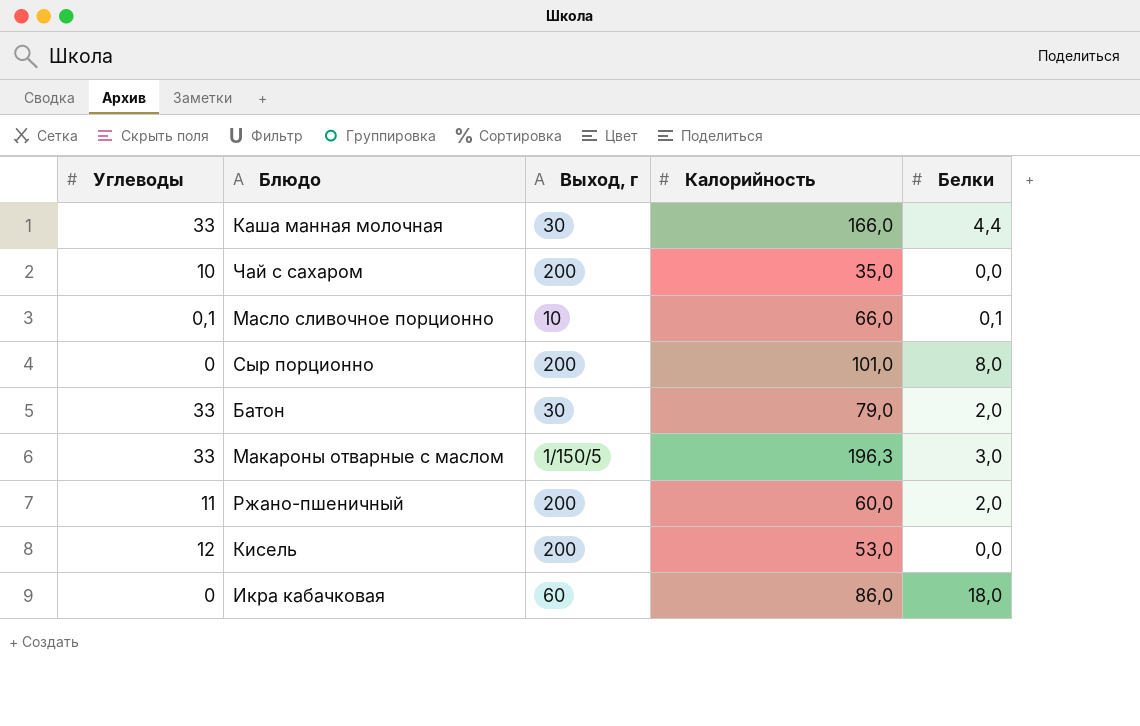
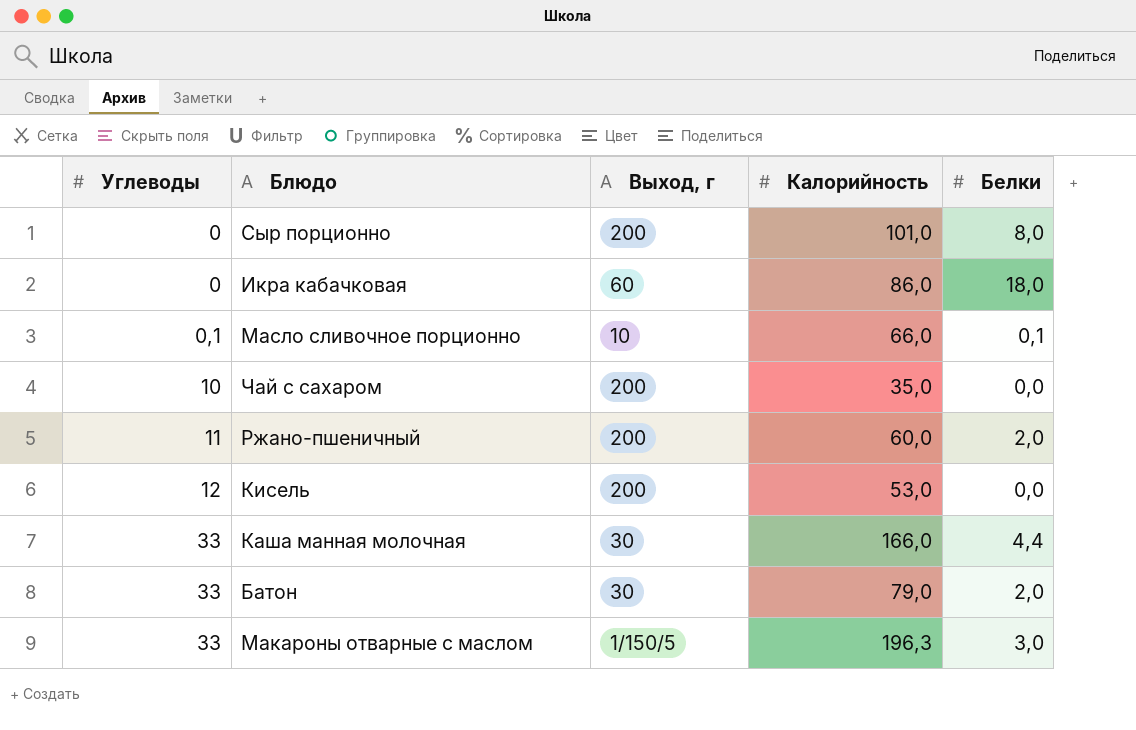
row order: none -> Углеводы ascending

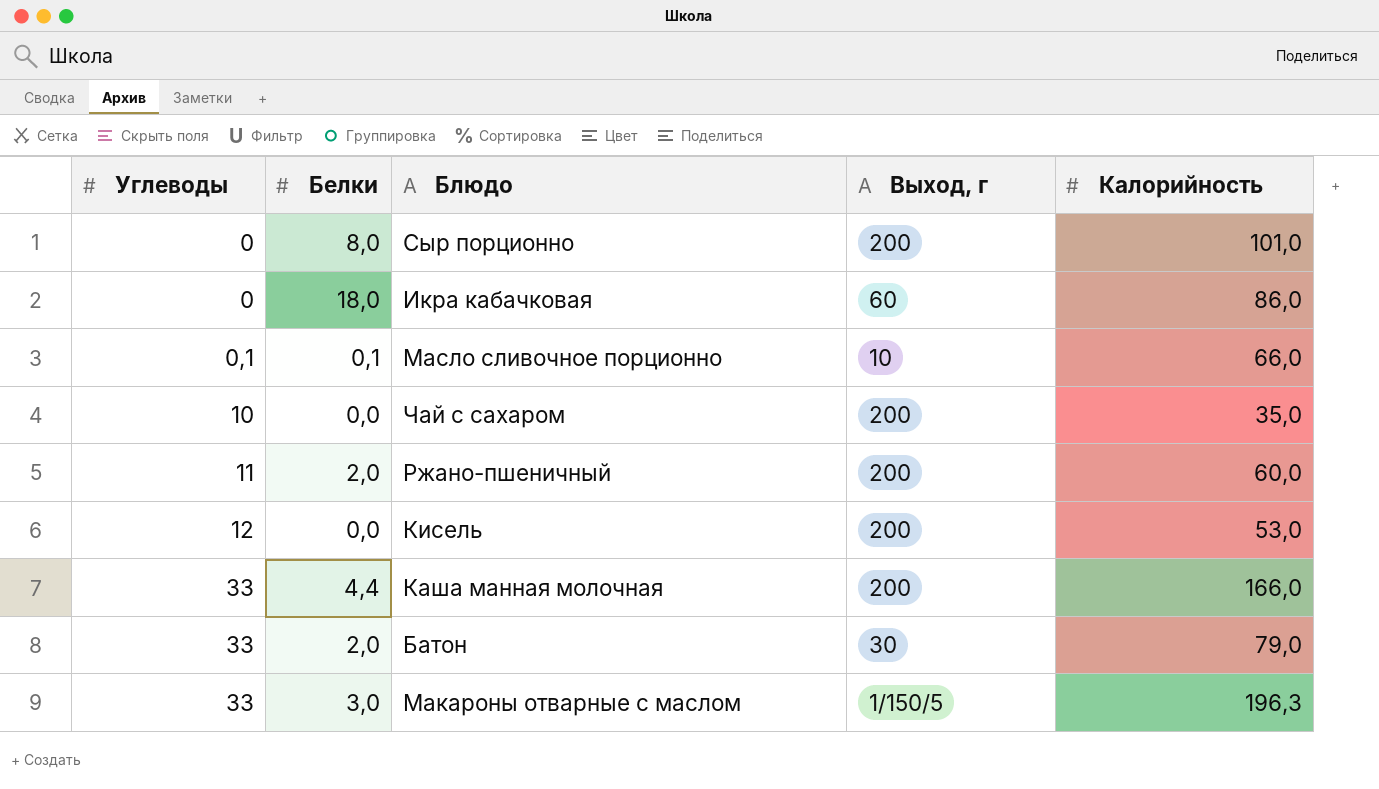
column Белки | position: 5 -> 2
Каша манная молочная | Выход, г: 30 -> 200

